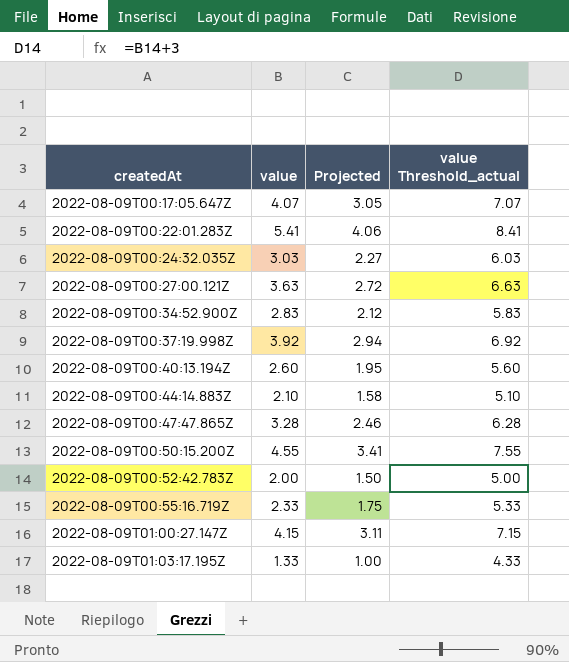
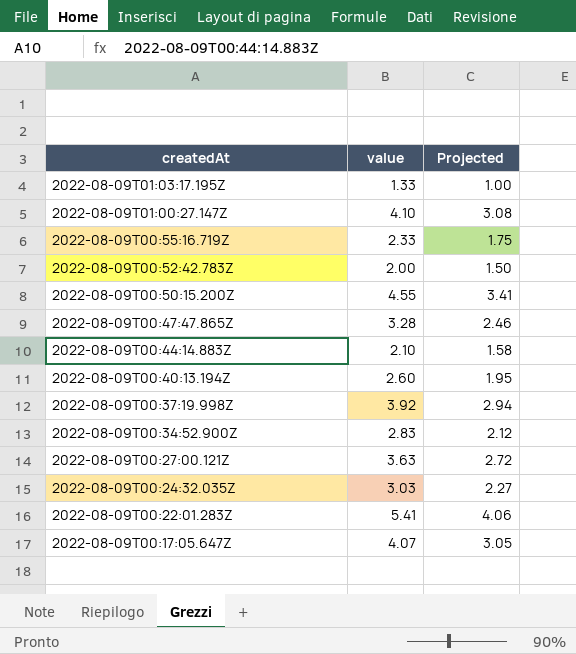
row order: createdAt ascending -> createdAt descending
column value Threshold_actual | formula: [value] + 3 -> none
2022-08-09T01:00:27.147Z | value: 4.15 -> 4.10
2022-08-09T01:00:27.147Z | Projected: 3.11 -> 3.08

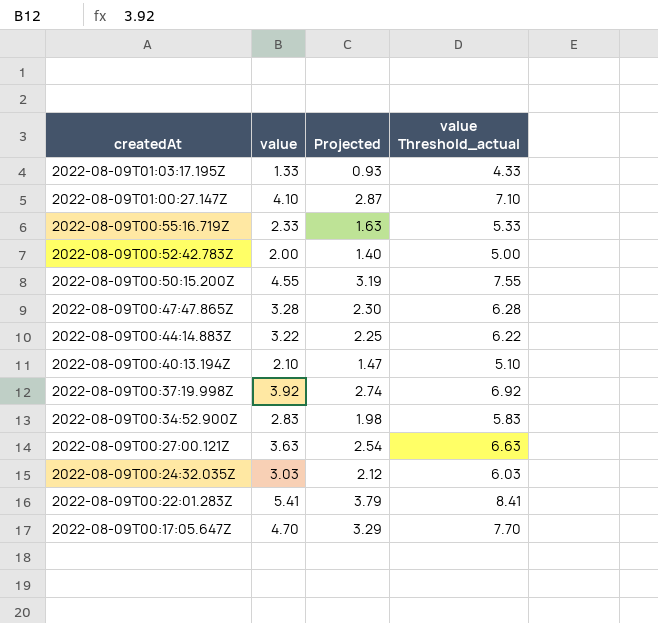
column Projected | formula: [value] * 0.75 -> [value] * 0.7
column value Threshold_actual | formula: none -> [value] + 3
2022-08-09T00:44:14.883Z | value: 2.10 -> 3.22
2022-08-09T00:40:13.194Z | value: 2.60 -> 2.10
2022-08-09T00:17:05.647Z | value: 4.07 -> 4.70

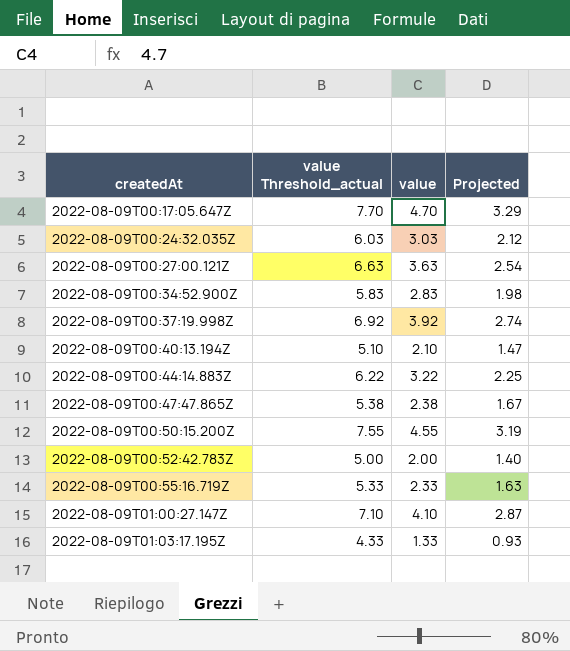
row order: createdAt descending -> createdAt ascending
column value Threshold_actual | position: 4 -> 2
row 2022-08-09T00:22:01.283Z: 5.41 | 3.79 | 8.41 -> none
2022-08-09T00:47:47.865Z | value Threshold_actual: 6.28 -> 5.38
2022-08-09T00:47:47.865Z | value: 3.28 -> 2.38
2022-08-09T00:47:47.865Z | Projected: 2.30 -> 1.67

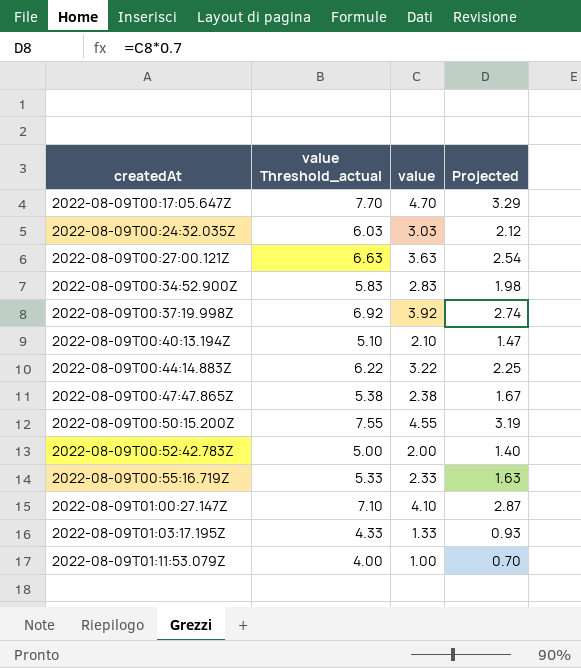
row 2022-08-09T01:11:53.079Z: none -> 4.00 | 1.00 | 0.70

